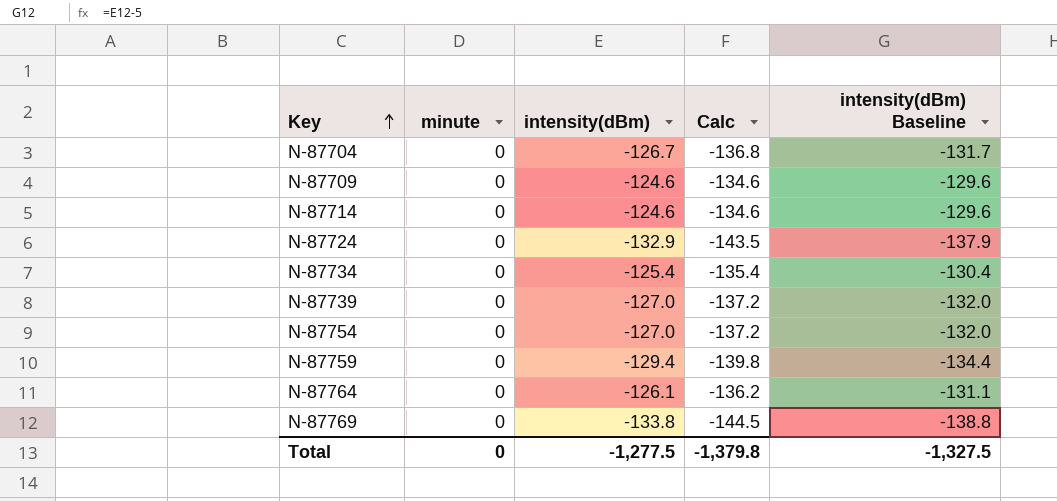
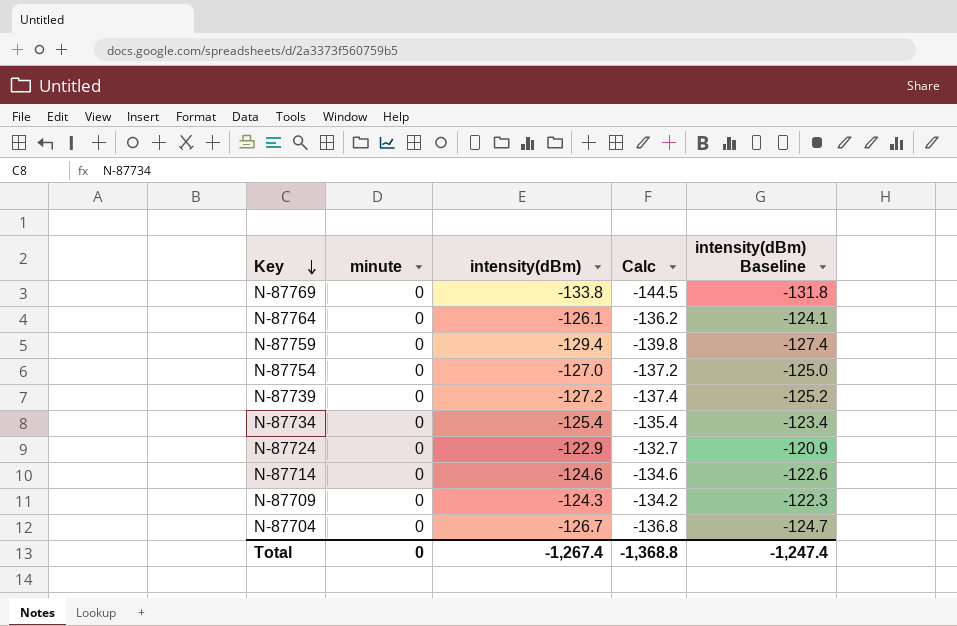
row order: Key ascending -> Key descending
column intensity(dBm) Baseline | formula: [intensity(dBm)] - 5 -> [intensity(dBm)] + 2
N-87739 | intensity(dBm): -127.0 -> -127.2
N-87739 | Calc: -137.2 -> -137.4
N-87724 | intensity(dBm): -132.9 -> -122.9
N-87724 | Calc: -143.5 -> -132.7
N-87709 | intensity(dBm): -124.6 -> -124.3
N-87709 | Calc: -134.6 -> -134.2
Total | intensity(dBm): -1,277.5 -> -1,267.4
Total | Calc: -1,379.8 -> -1,368.8
Total | intensity(dBm) Baseline: -1,327.5 -> -1,247.4

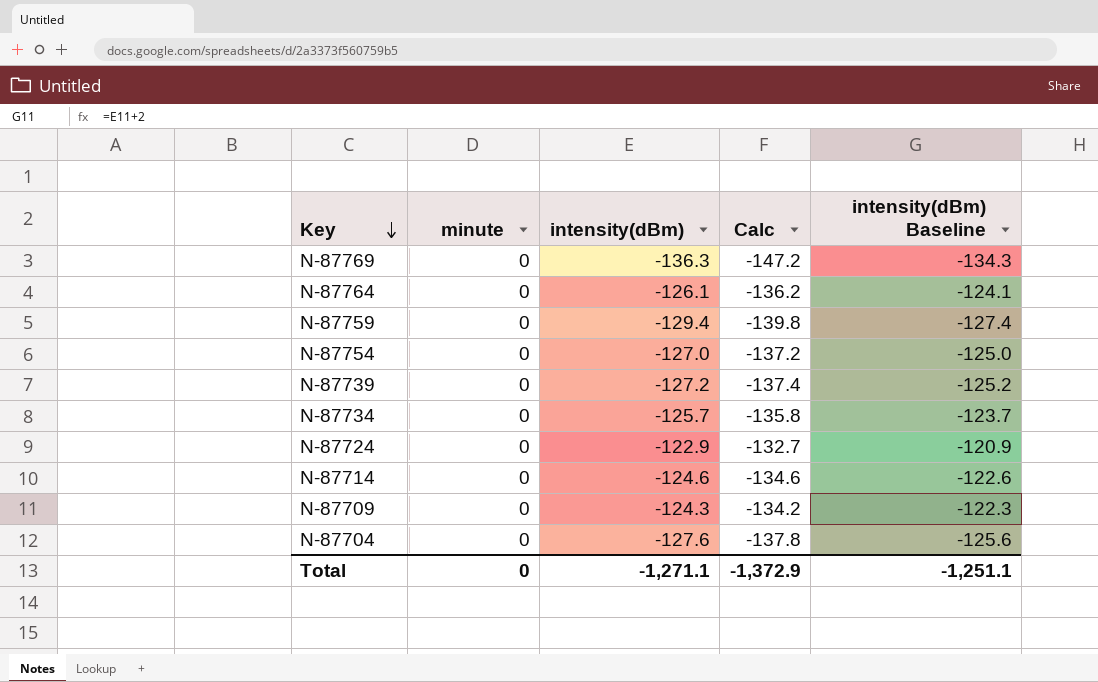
N-87769 | intensity(dBm): -133.8 -> -136.3
N-87769 | Calc: -144.5 -> -147.2
N-87769 | intensity(dBm) Baseline: -131.8 -> -134.3
N-87734 | intensity(dBm): -125.4 -> -125.7
N-87734 | Calc: -135.4 -> -135.8
N-87734 | intensity(dBm) Baseline: -123.4 -> -123.7
N-87704 | intensity(dBm): -126.7 -> -127.6
N-87704 | Calc: -136.8 -> -137.8
N-87704 | intensity(dBm) Baseline: -124.7 -> -125.6
Total | intensity(dBm): -1,267.4 -> -1,271.1
Total | Calc: -1,368.8 -> -1,372.9
Total | intensity(dBm) Baseline: -1,247.4 -> -1,251.1

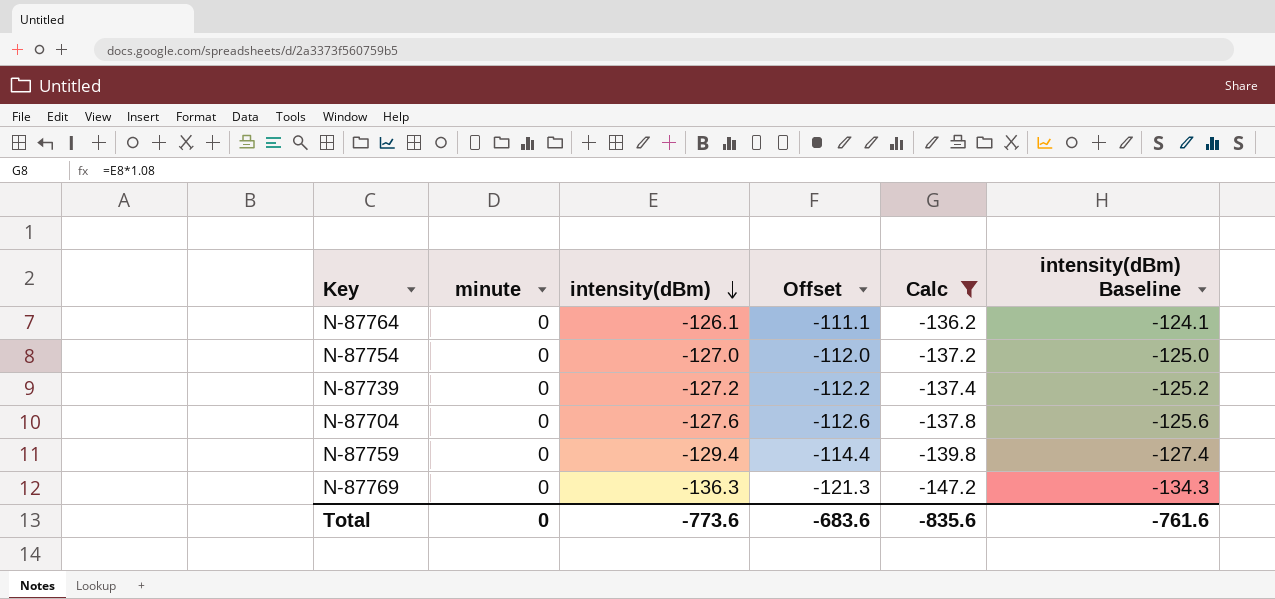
filter: none -> Calc <= -136.2
row order: Key descending -> intensity(dBm) descending
column Offset | formula: none -> [intensity(dBm)] + 15
Total | intensity(dBm): -1,271.1 -> -773.6
Total | Calc: -1,372.9 -> -835.6
Total | intensity(dBm) Baseline: -1,251.1 -> -761.6

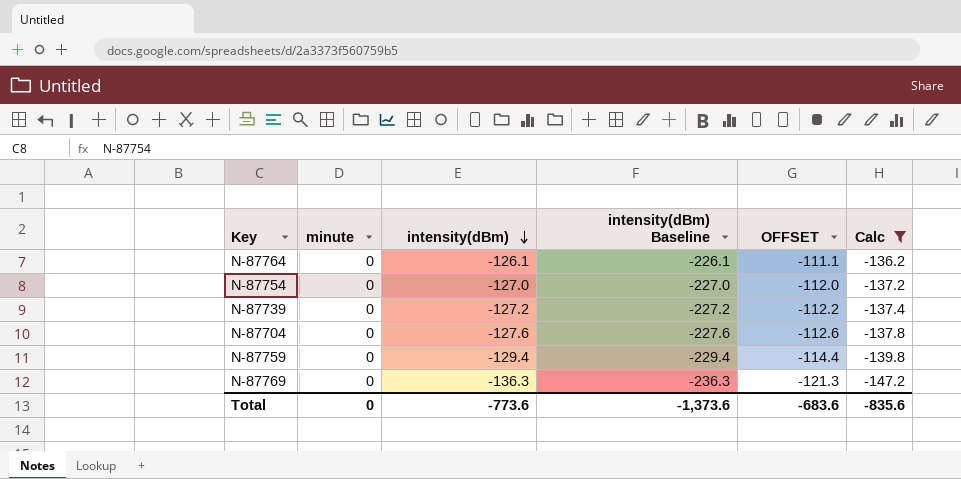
column intensity(dBm) Baseline | formula: [intensity(dBm)] + 2 -> [intensity(dBm)] - 100
column intensity(dBm) Baseline | position: 6 -> 4
column name: Offset -> OFFSET
Total | intensity(dBm) Baseline: -761.6 -> -1,373.6

